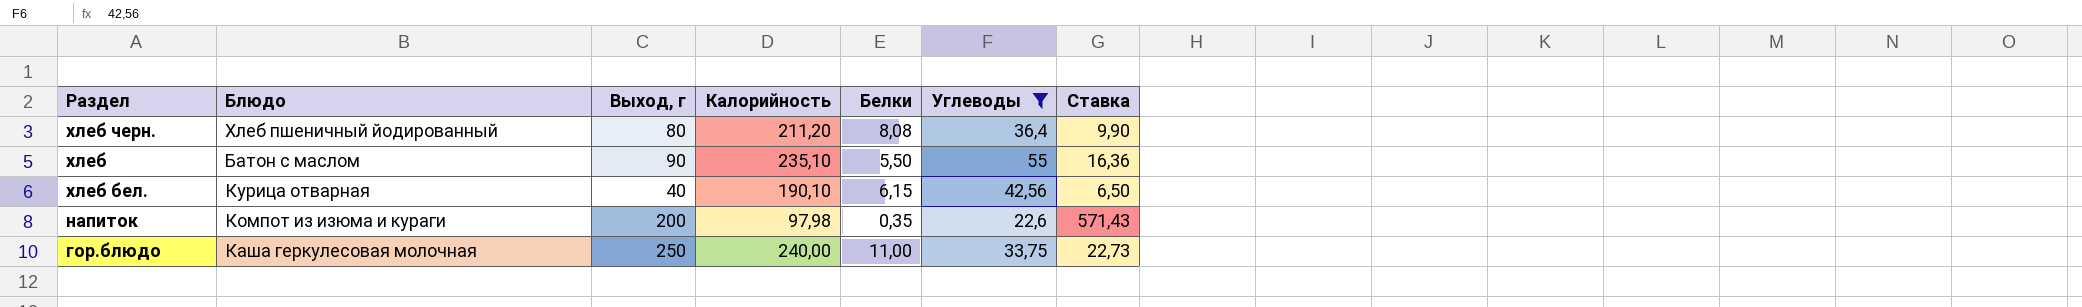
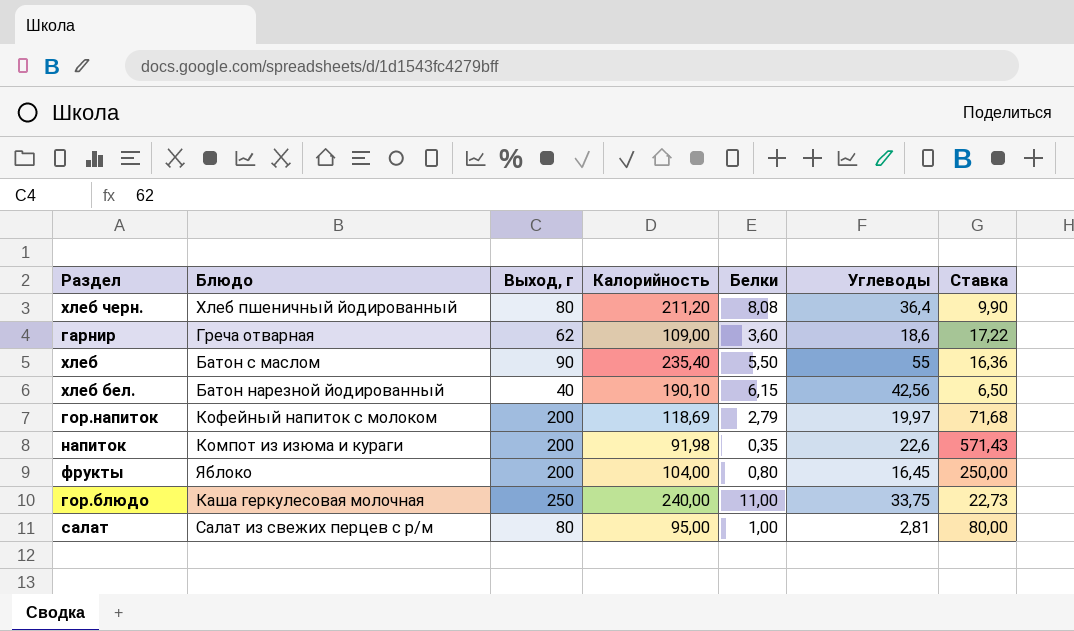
filter: Углеводы >= 22,6 -> none
хлеб | Калорийность: 235,10 -> 235,40
хлеб бел. | Блюдо: Курица отварная -> Батон нарезной йодированный
напиток | Калорийность: 97,98 -> 91,98

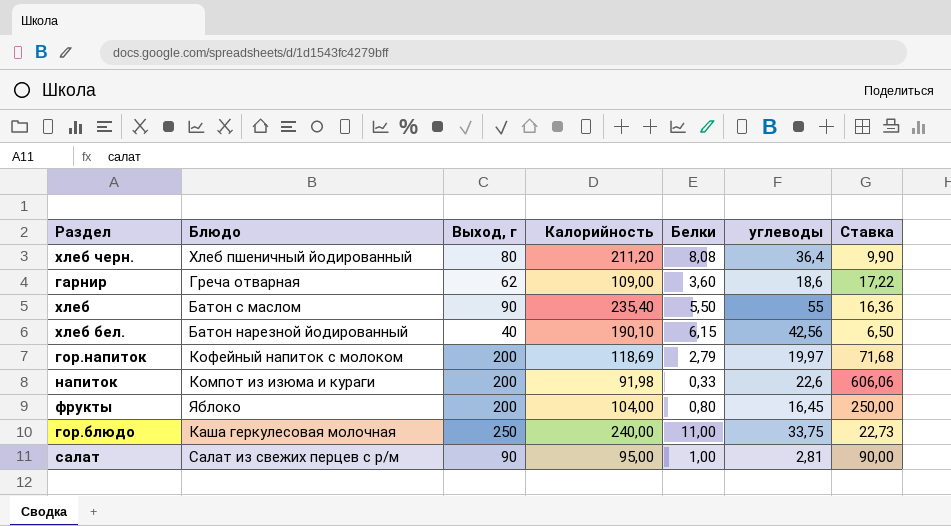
column name: Углеводы -> углеводы
напиток | Белки: 0,35 -> 0,33
напиток | Ставка: 571,43 -> 606,06
салат | Выход, г: 80 -> 90
салат | Ставка: 80,00 -> 90,00

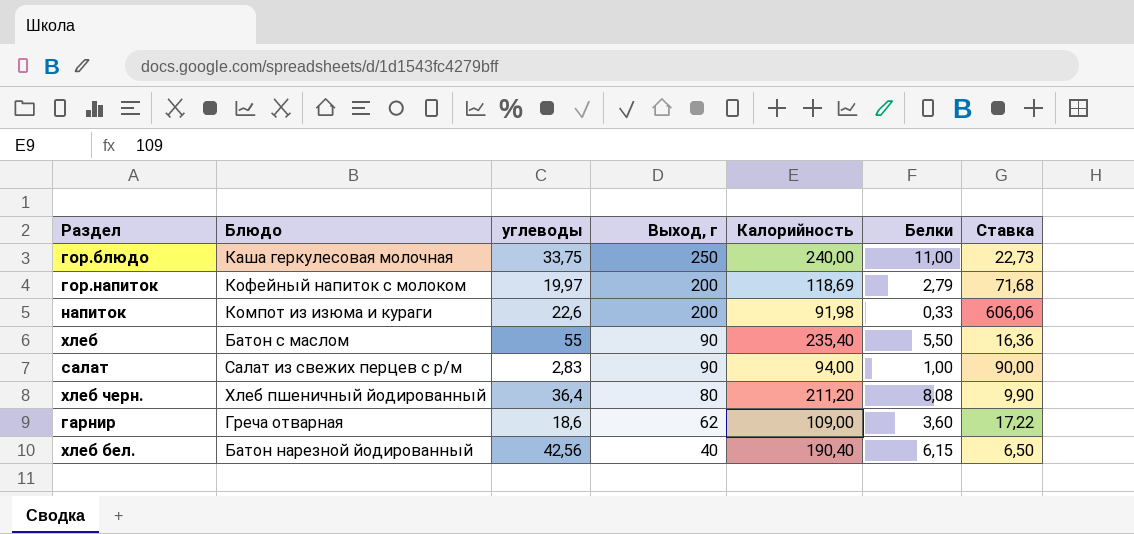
row order: none -> Выход, г descending
column углеводы | position: 6 -> 3
row фрукты: Яблоко | 200 | 104,00 | 0,80 | 16,45 | 250,00 -> none
салат | углеводы: 2,81 -> 2,83
салат | Калорийность: 95,00 -> 94,00
хлеб бел. | Калорийность: 190,10 -> 190,40

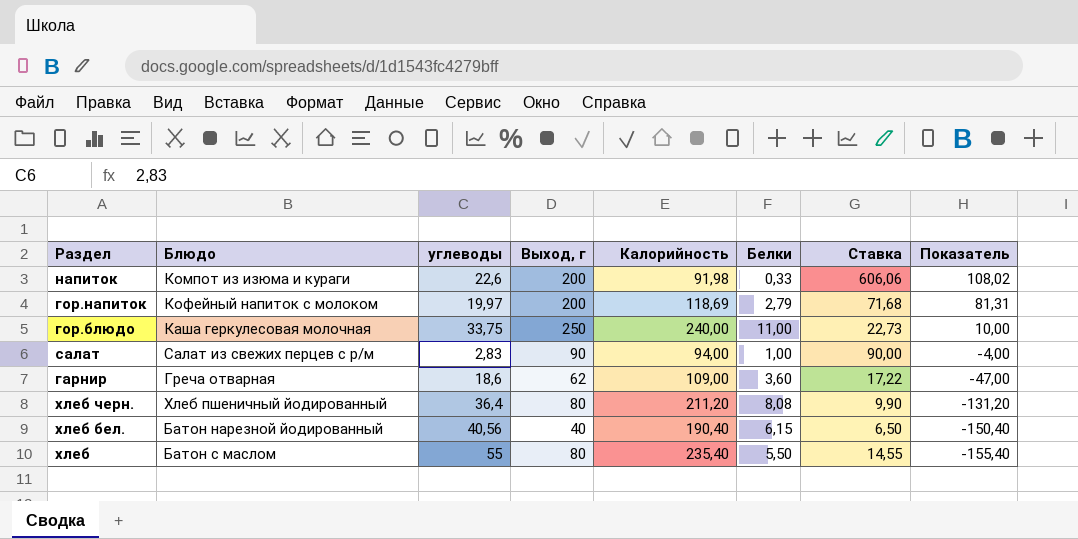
row order: Выход, г descending -> Показатель descending
column Показатель | formula: none -> [Выход, г] - [Калорийность]
хлеб бел. | углеводы: 42,56 -> 40,56
хлеб | Выход, г: 90 -> 80
хлеб | Ставка: 16,36 -> 14,55

